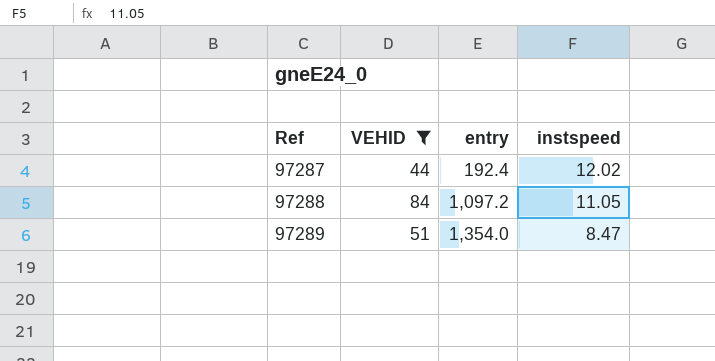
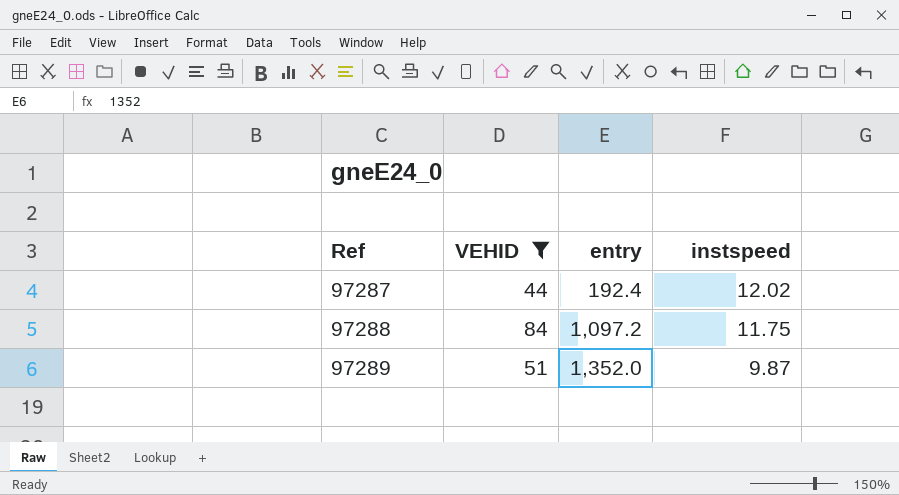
97288 | instspeed: 11.05 -> 11.75
97289 | entry: 1,354.0 -> 1,352.0
97289 | instspeed: 8.47 -> 9.87

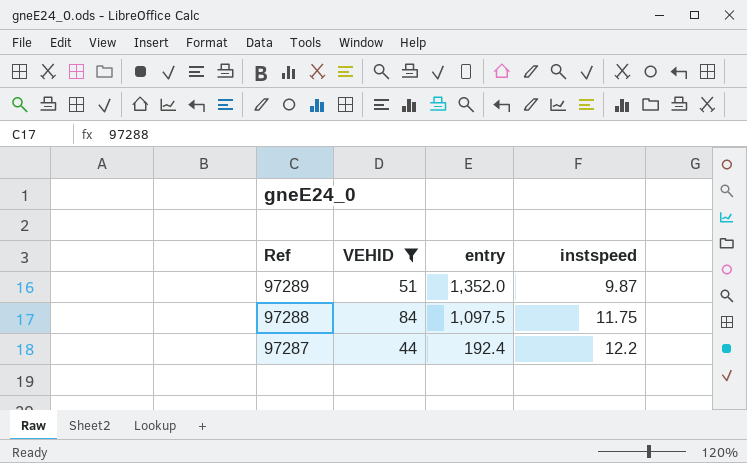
row order: Ref ascending -> Ref descending
97288 | entry: 1,097.2 -> 1,097.5
97287 | instspeed: 12.02 -> 12.2

